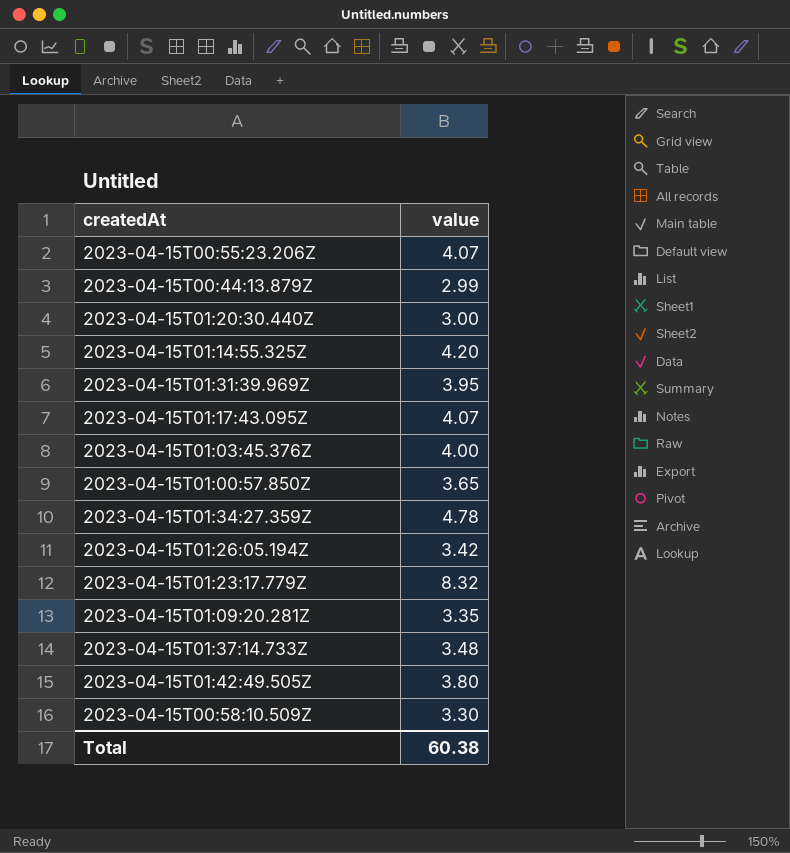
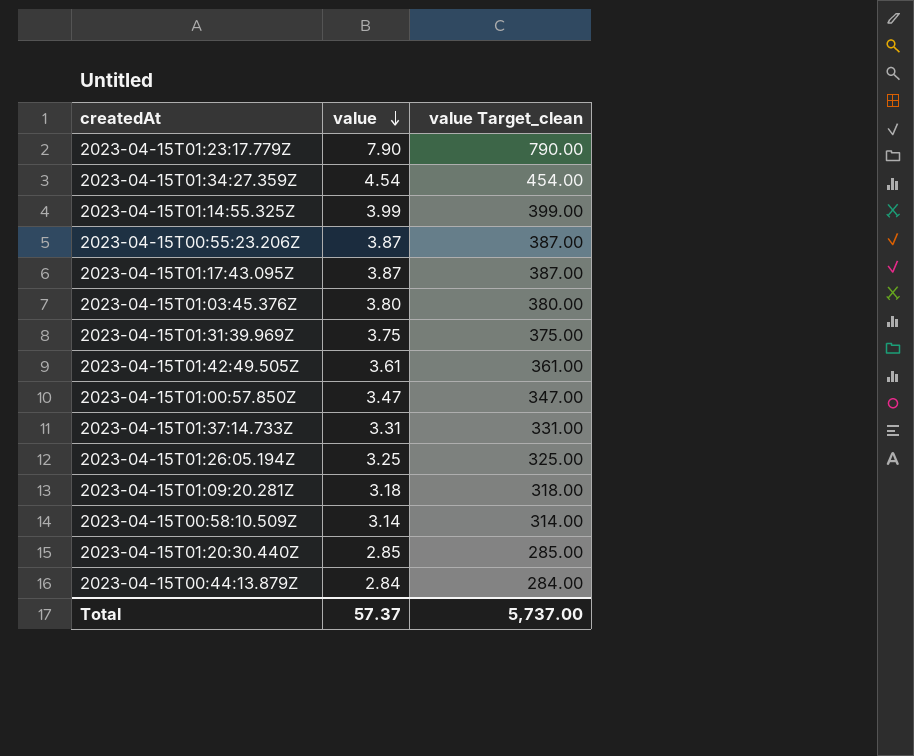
row order: none -> value descending
column value Target_clean | formula: none -> [value] * 100
2023-04-15T01:23:17.779Z | value: 8.32 -> 7.90
2023-04-15T01:34:27.359Z | value: 4.78 -> 4.54
2023-04-15T01:14:55.325Z | value: 4.20 -> 3.99
2023-04-15T00:55:23.206Z | value: 4.07 -> 3.87
2023-04-15T01:17:43.095Z | value: 4.07 -> 3.87
2023-04-15T01:03:45.376Z | value: 4.00 -> 3.80
2023-04-15T01:31:39.969Z | value: 3.95 -> 3.75
2023-04-15T01:42:49.505Z | value: 3.80 -> 3.61
2023-04-15T01:00:57.850Z | value: 3.65 -> 3.47
2023-04-15T01:37:14.733Z | value: 3.48 -> 3.31
2023-04-15T01:26:05.194Z | value: 3.42 -> 3.25
2023-04-15T01:09:20.281Z | value: 3.35 -> 3.18
2023-04-15T00:58:10.509Z | value: 3.30 -> 3.14
2023-04-15T01:20:30.440Z | value: 3.00 -> 2.85
2023-04-15T00:44:13.879Z | value: 2.99 -> 2.84
Total | value: 60.38 -> 57.37

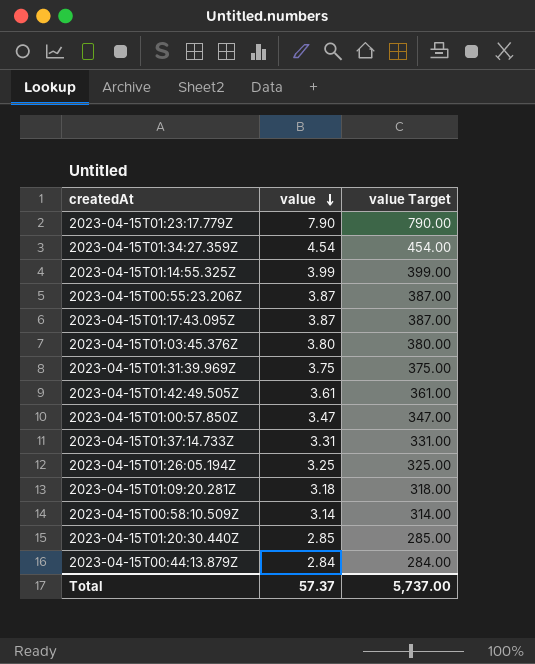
column name: value Target_clean -> value Target

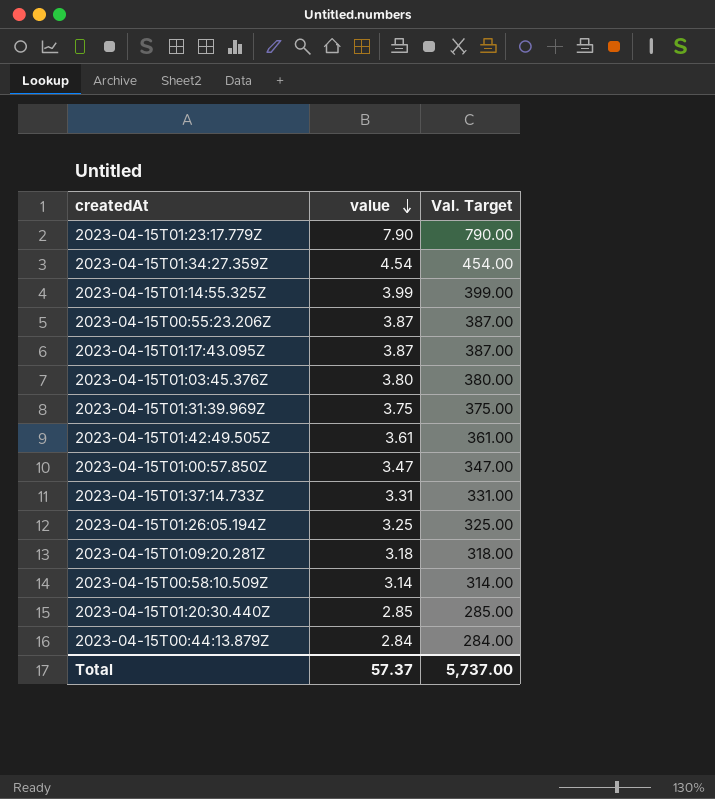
column name: value Target -> Val. Target

